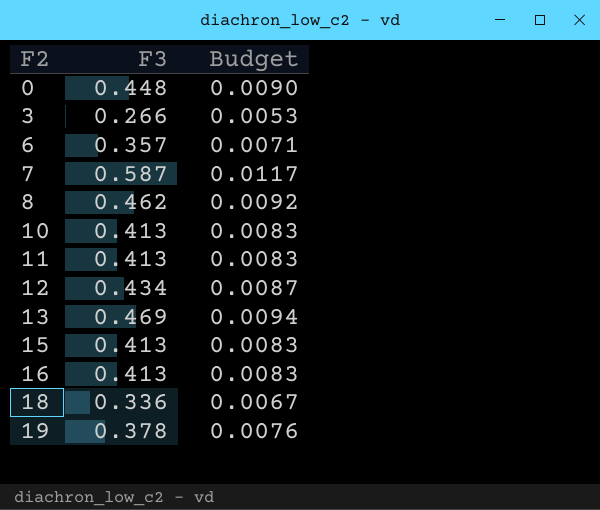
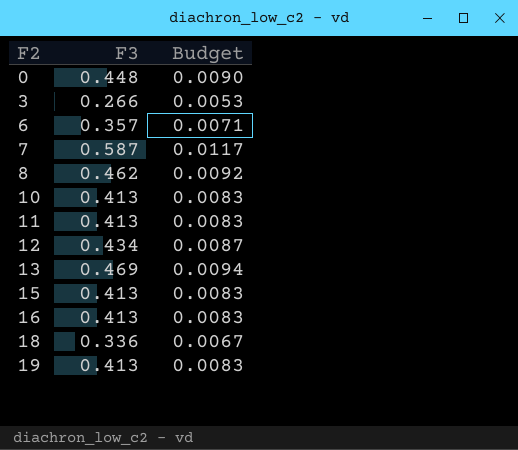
19 | F3: 0.378 -> 0.413
19 | Budget: 0.0076 -> 0.0083

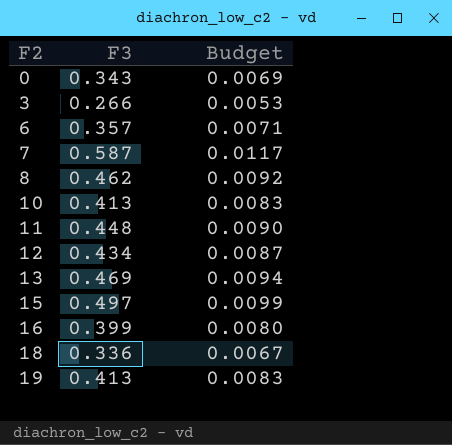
0 | F3: 0.448 -> 0.343
0 | Budget: 0.0090 -> 0.0069
11 | F3: 0.413 -> 0.448
11 | Budget: 0.0083 -> 0.0090
15 | F3: 0.413 -> 0.497
15 | Budget: 0.0083 -> 0.0099
16 | F3: 0.413 -> 0.399
16 | Budget: 0.0083 -> 0.0080

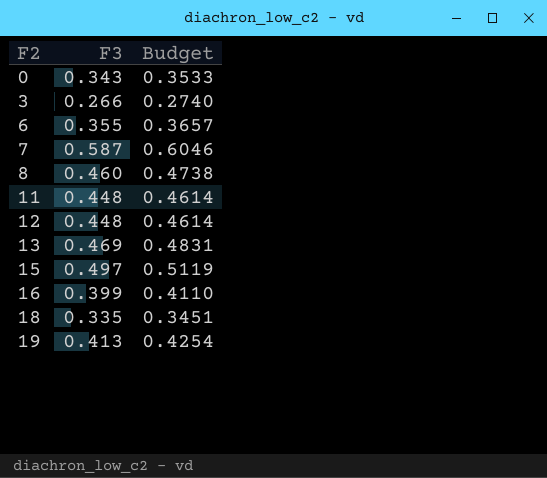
column Budget | formula: [F3] * 0.02 -> [F3] * 1.03
row 10: 0.413 | 0.0083 -> none
6 | F3: 0.357 -> 0.355
8 | F3: 0.462 -> 0.460
12 | F3: 0.434 -> 0.448
18 | F3: 0.336 -> 0.335

